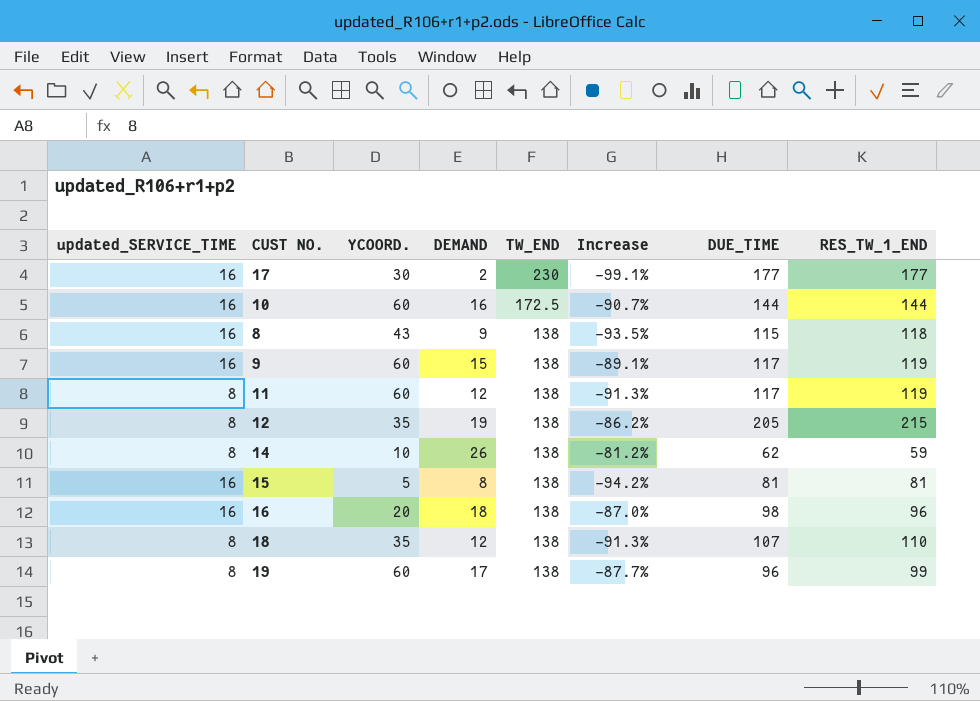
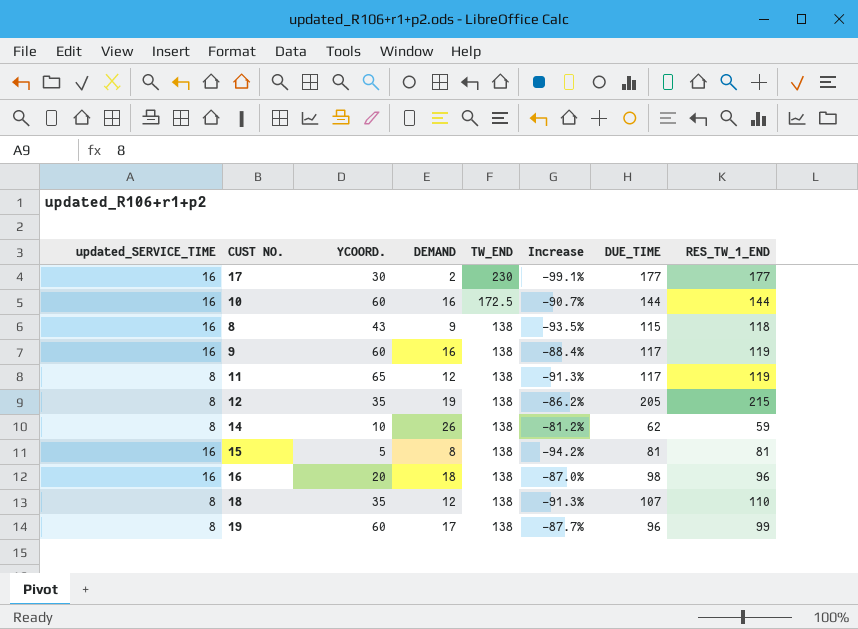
9 | DEMAND: 15 -> 16
9 | Increase: -89.1% -> -88.4%
11 | YCOORD.: 60 -> 65

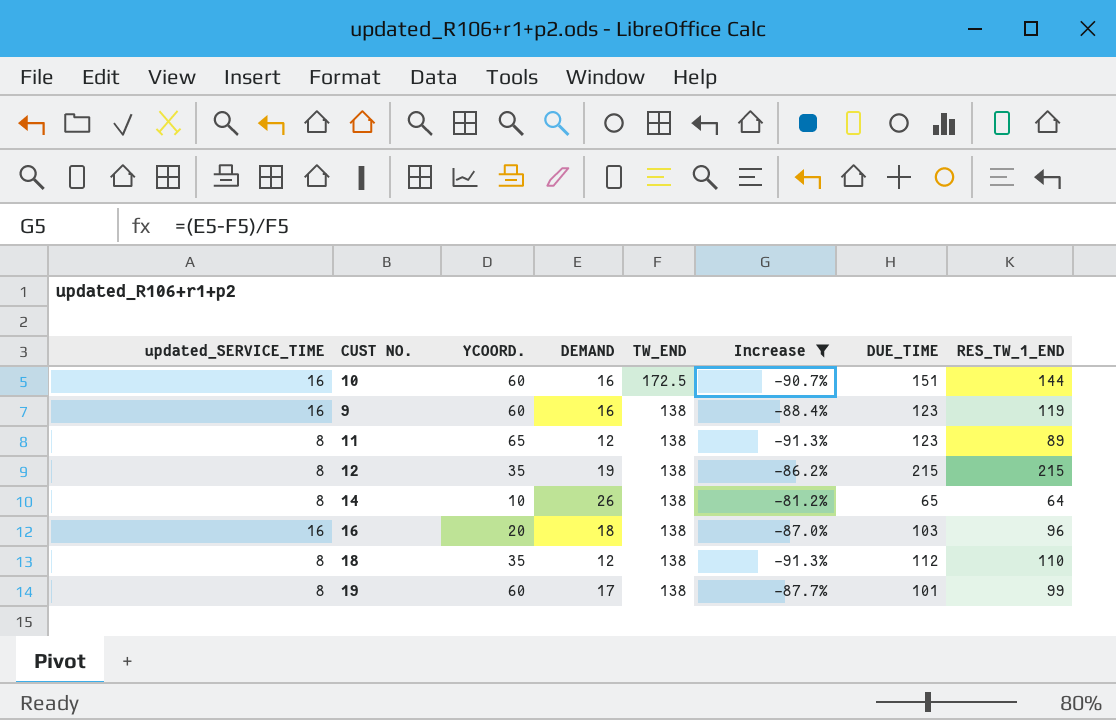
filter: none -> Increase >= -91.3%
10 | DUE_TIME: 144 -> 151
9 | DUE_TIME: 117 -> 123
11 | DUE_TIME: 117 -> 123
11 | RES_TW_1_END: 119 -> 89
12 | DUE_TIME: 205 -> 215
14 | DUE_TIME: 62 -> 65
14 | RES_TW_1_END: 59 -> 64
16 | DUE_TIME: 98 -> 103
18 | DUE_TIME: 107 -> 112
19 | DUE_TIME: 96 -> 101

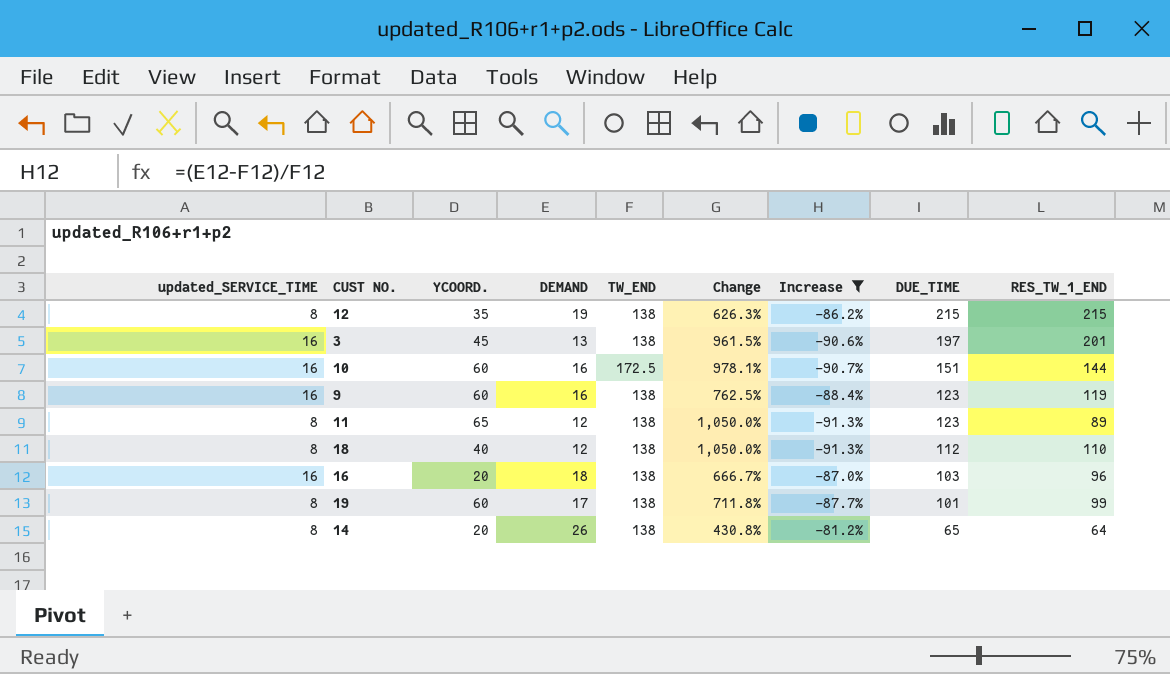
row order: TW_END descending -> DUE_TIME descending
column Change | formula: none -> ([TW_END] - [DEMAND]) / [DEMAND]
row 3: none -> 16 | 45 | 13 | 138 | 961.5% | -90.6% | 197 | 201
18 | YCOORD.: 35 -> 40
14 | YCOORD.: 10 -> 20

